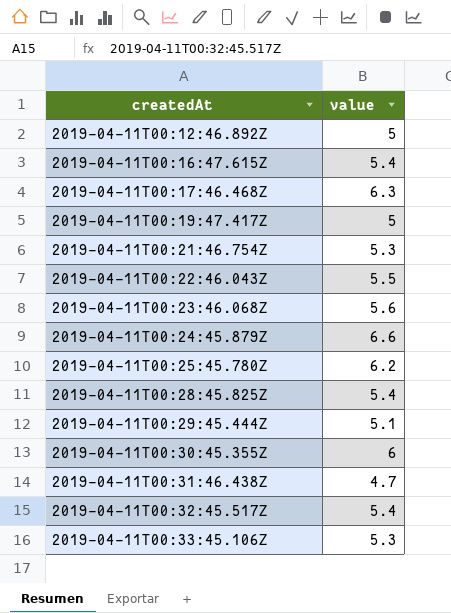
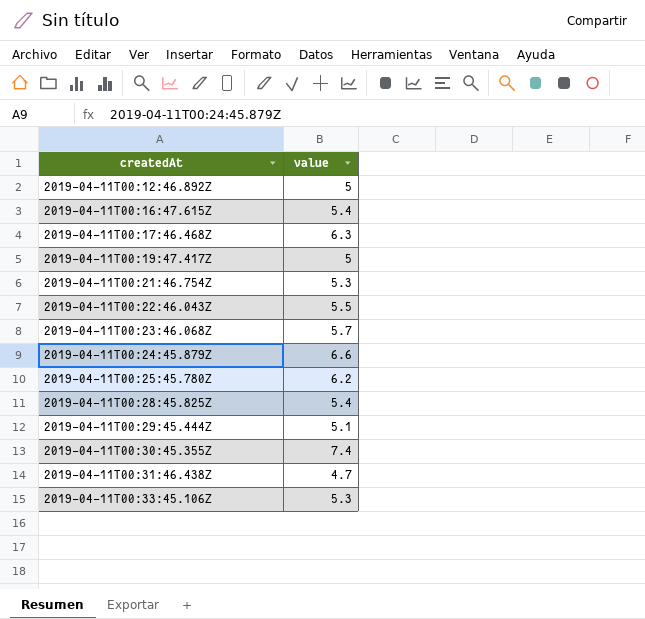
row 2019-04-11T00:32:45.517Z: 5.4 -> none
2019-04-11T00:23:46.068Z | value: 5.6 -> 5.7
2019-04-11T00:30:45.355Z | value: 6 -> 7.4

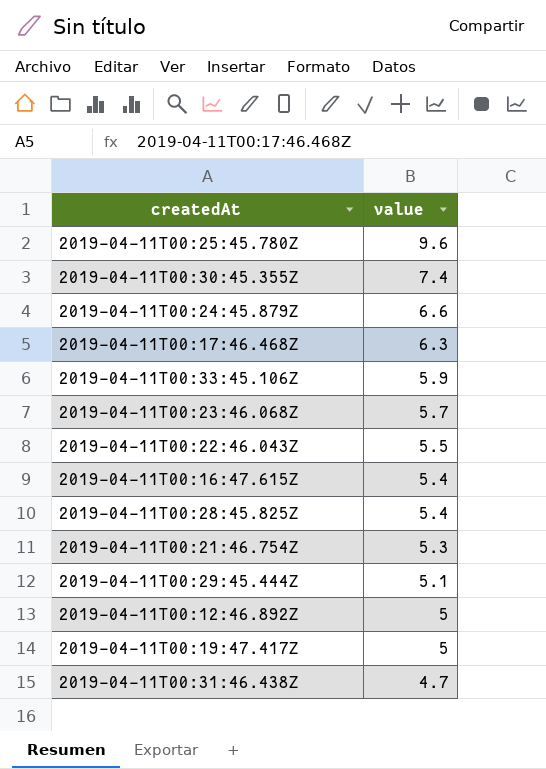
row order: createdAt ascending -> value descending
2019-04-11T00:25:45.780Z | value: 6.2 -> 9.6
2019-04-11T00:33:45.106Z | value: 5.3 -> 5.9

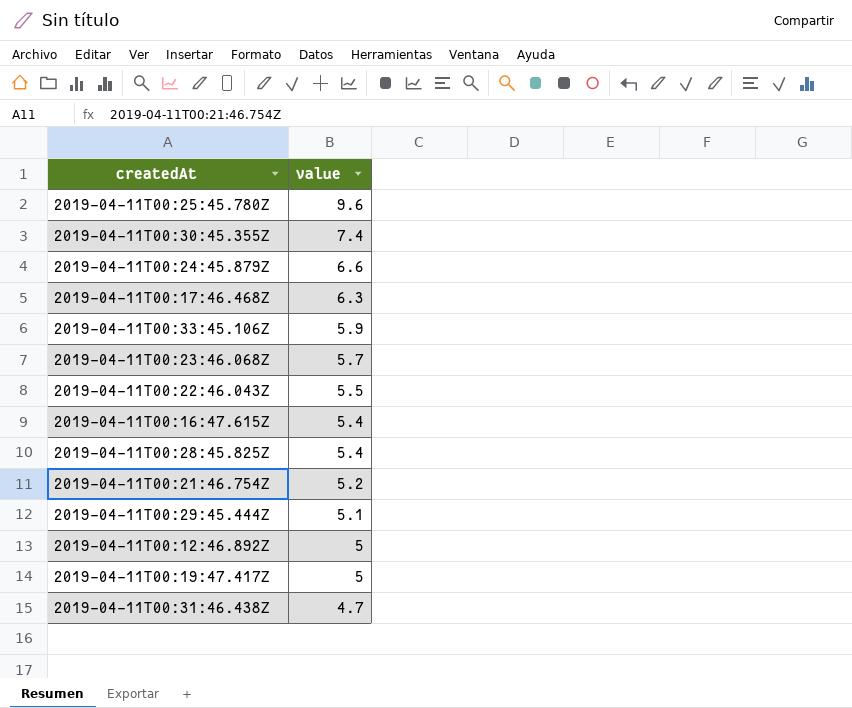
2019-04-11T00:21:46.754Z | value: 5.3 -> 5.2

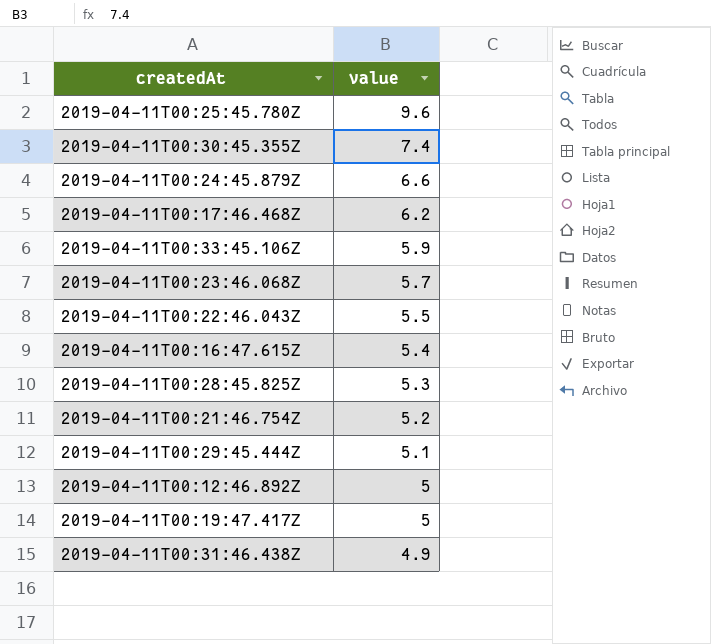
2019-04-11T00:17:46.468Z | value: 6.3 -> 6.2
2019-04-11T00:28:45.825Z | value: 5.4 -> 5.3
2019-04-11T00:31:46.438Z | value: 4.7 -> 4.9

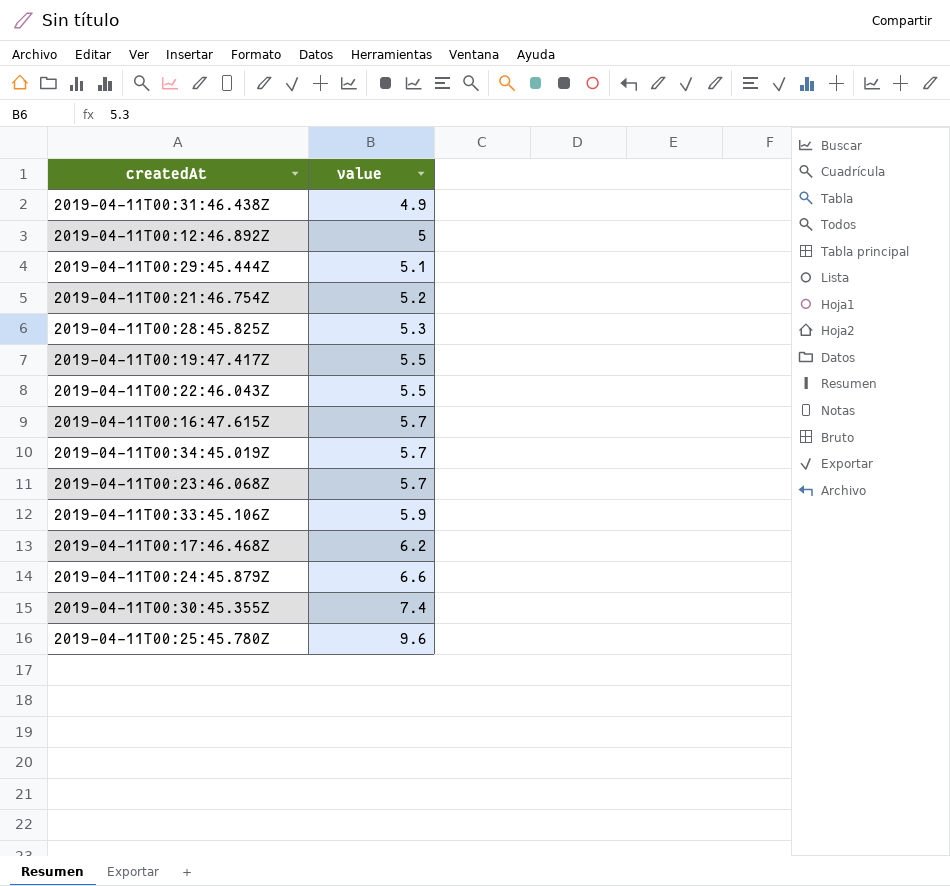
row order: value descending -> value ascending
2019-04-11T00:19:47.417Z | value: 5 -> 5.5
2019-04-11T00:16:47.615Z | value: 5.4 -> 5.7
row 2019-04-11T00:34:45.019Z: none -> 5.7

